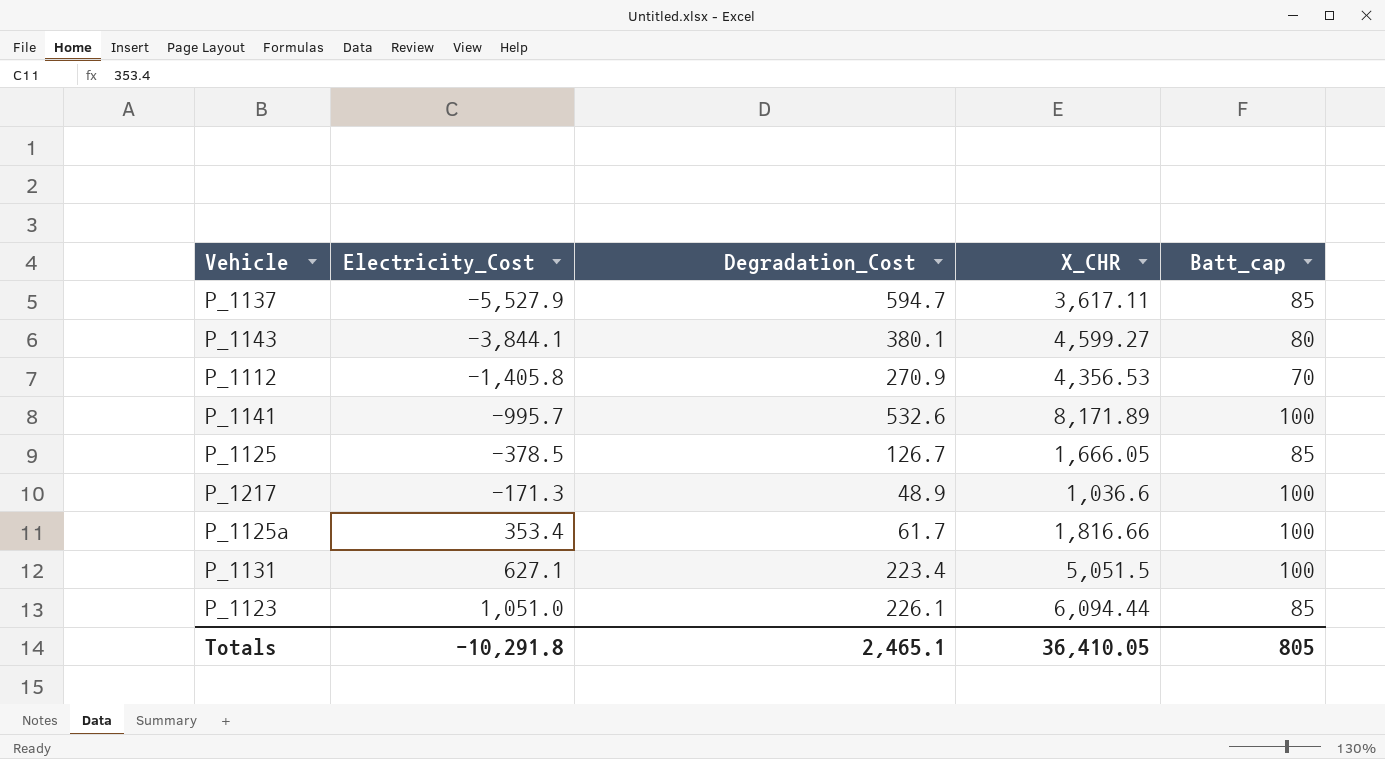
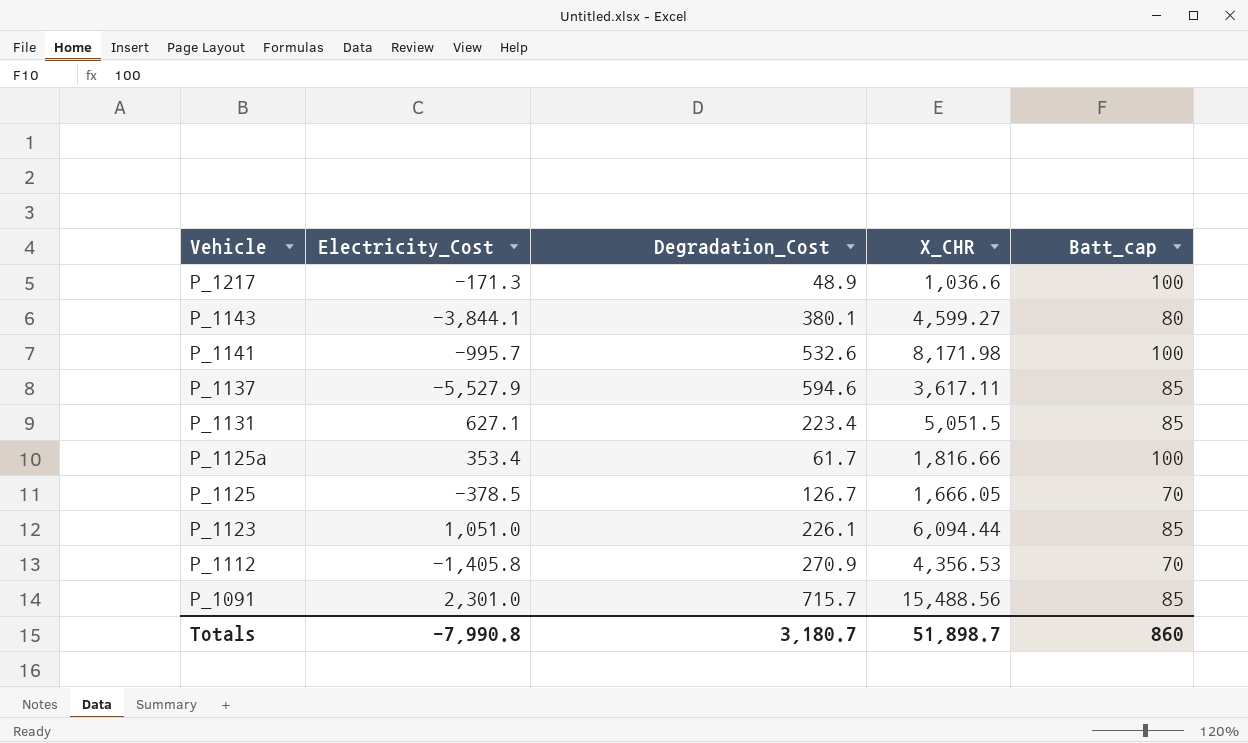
row order: Electricity_Cost ascending -> Vehicle descending
P_1141 | X_CHR: 8,171.89 -> 8,171.98
P_1137 | Degradation_Cost: 594.7 -> 594.6
P_1131 | Batt_cap: 100 -> 85
P_1125 | Batt_cap: 85 -> 70
row P_1091: none -> 2,301.0 | 715.7 | 15,488.56 | 85
Totals | Electricity_Cost: -10,291.8 -> -7,990.8
Totals | Degradation_Cost: 2,465.1 -> 3,180.7
Totals | X_CHR: 36,410.05 -> 51,898.7
Totals | Batt_cap: 805 -> 860

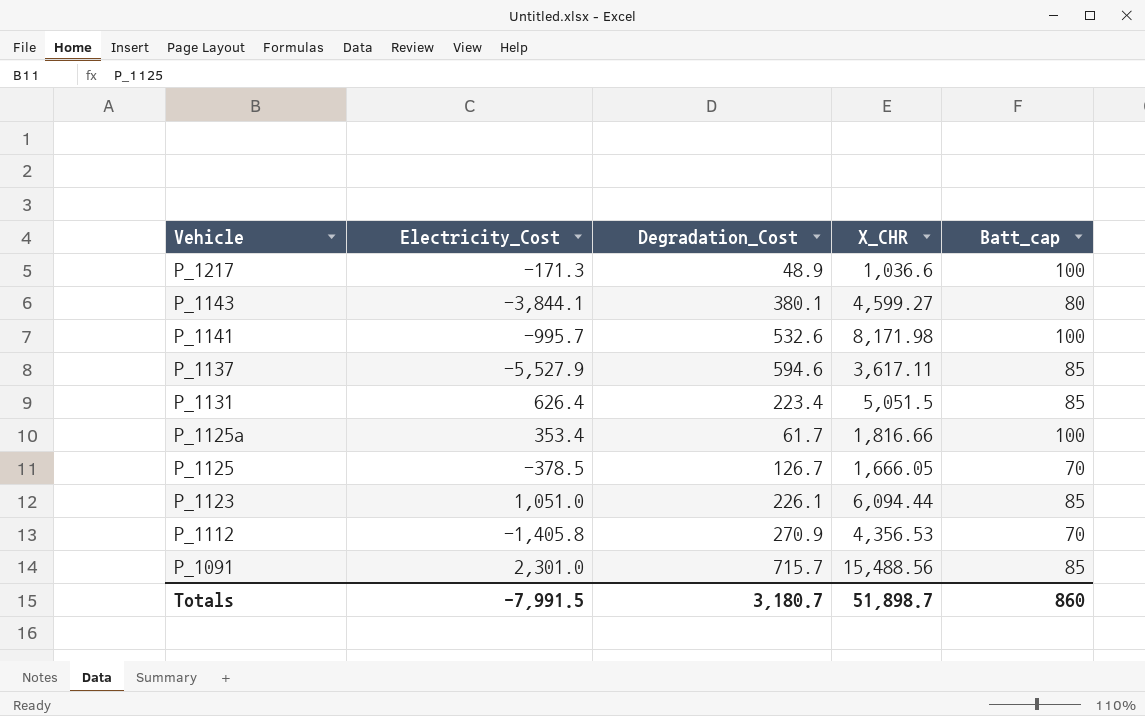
P_1131 | Electricity_Cost: 627.1 -> 626.4
Totals | Electricity_Cost: -7,990.8 -> -7,991.5

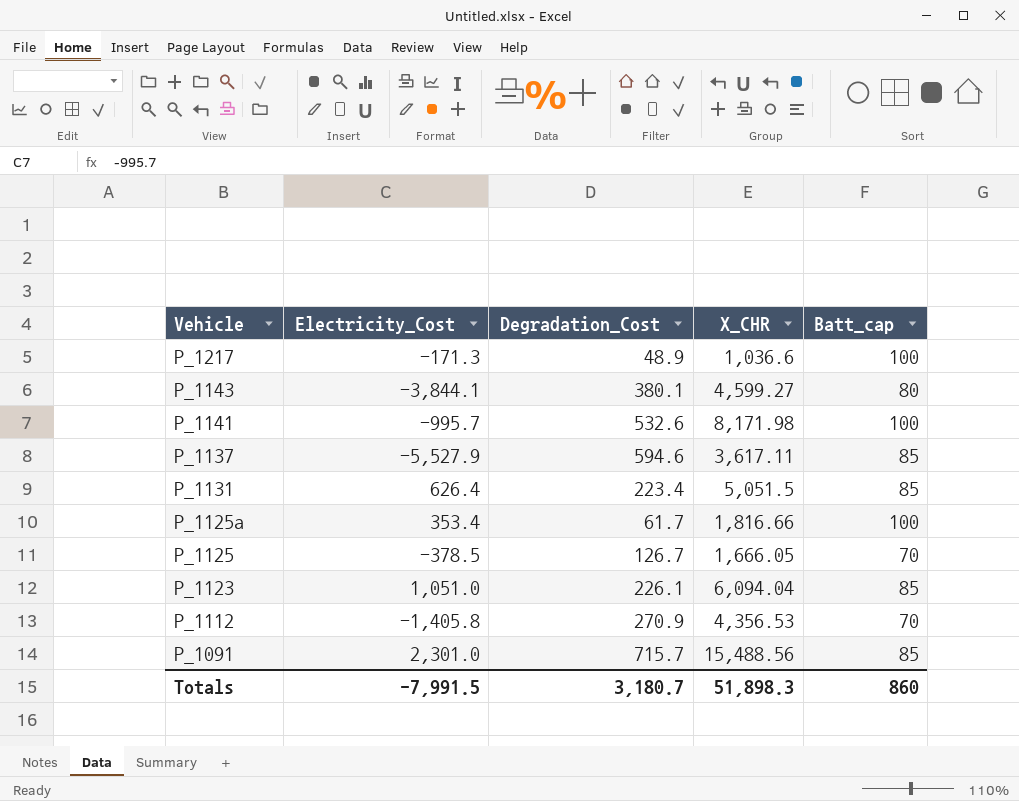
P_1123 | X_CHR: 6,094.44 -> 6,094.04
Totals | X_CHR: 51,898.7 -> 51,898.3

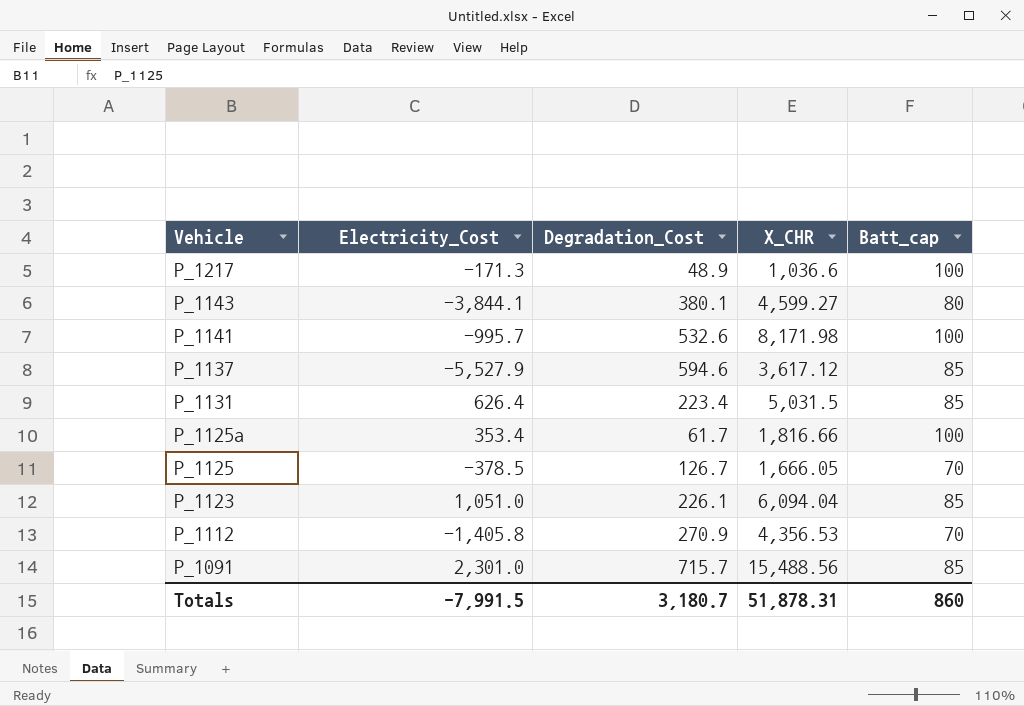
P_1137 | X_CHR: 3,617.11 -> 3,617.12
P_1131 | X_CHR: 5,051.5 -> 5,031.5
Totals | X_CHR: 51,898.3 -> 51,878.31

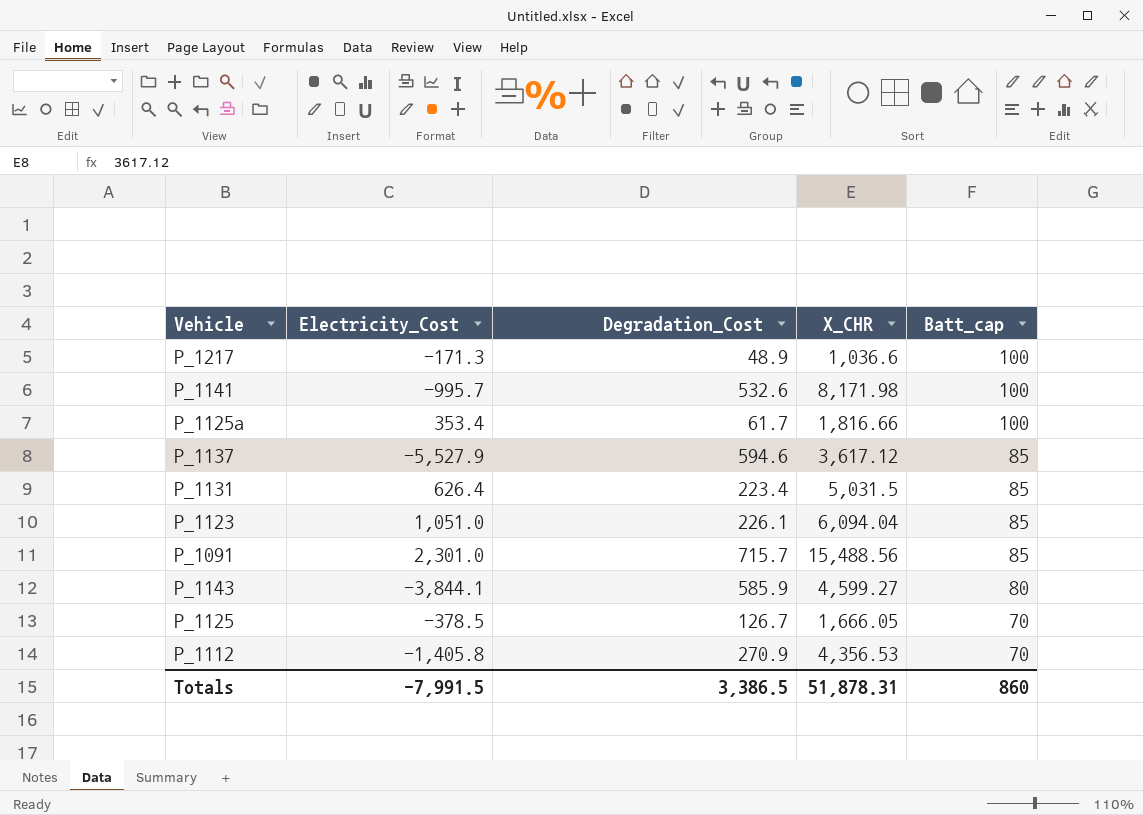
row order: Vehicle descending -> Batt_cap descending
P_1143 | Degradation_Cost: 380.1 -> 585.9
Totals | Degradation_Cost: 3,180.7 -> 3,386.5

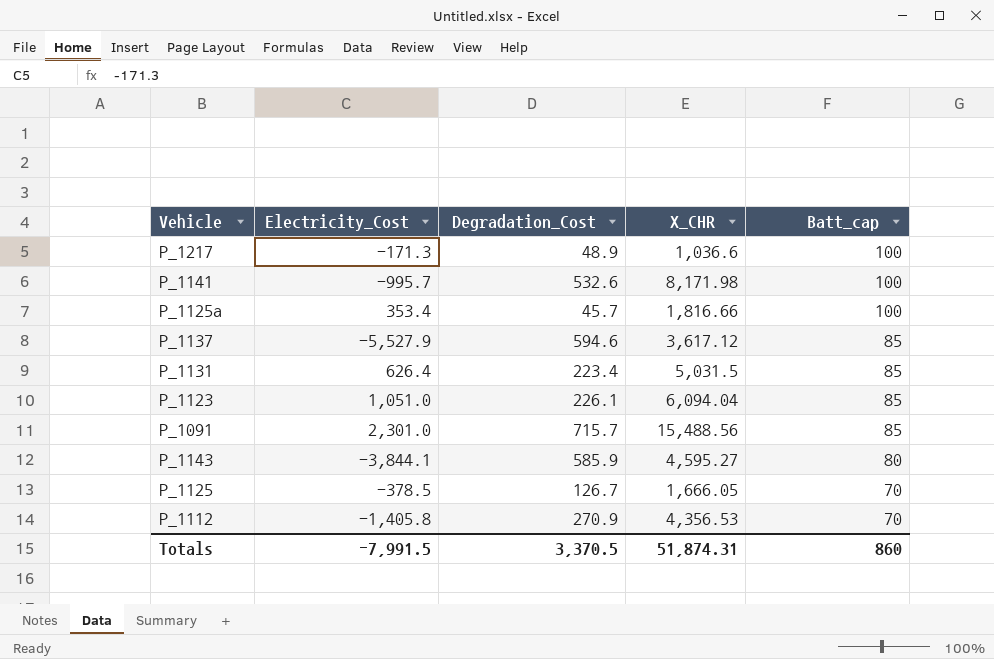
P_1125a | Degradation_Cost: 61.7 -> 45.7
P_1143 | X_CHR: 4,599.27 -> 4,595.27
Totals | Degradation_Cost: 3,386.5 -> 3,370.5
Totals | X_CHR: 51,878.31 -> 51,874.31

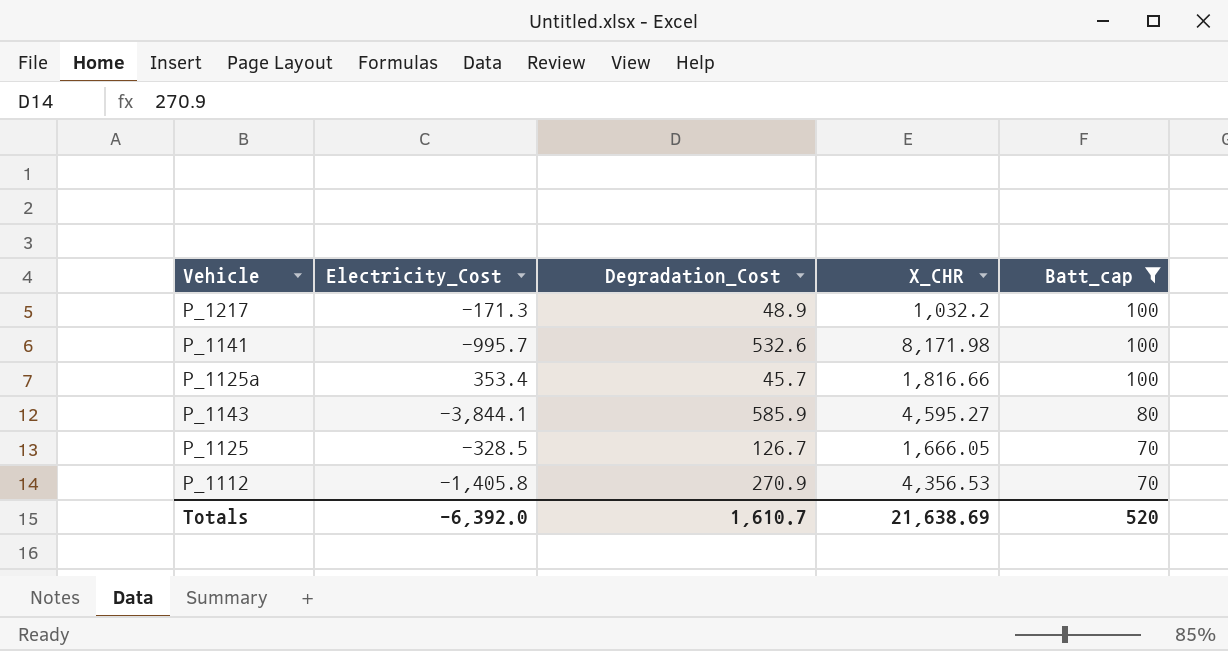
filter: none -> Batt_cap != 85
P_1217 | X_CHR: 1,036.6 -> 1,032.2
P_1125 | Electricity_Cost: -378.5 -> -328.5
Totals | Electricity_Cost: -7,991.5 -> -6,392.0
Totals | Degradation_Cost: 3,370.5 -> 1,610.7
Totals | X_CHR: 51,874.31 -> 21,638.69
Totals | Batt_cap: 860 -> 520

